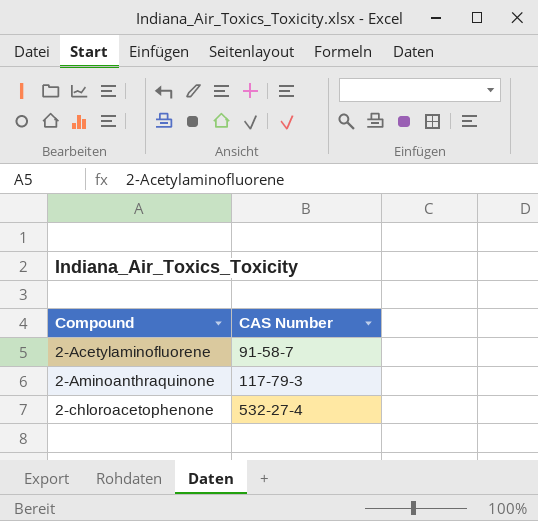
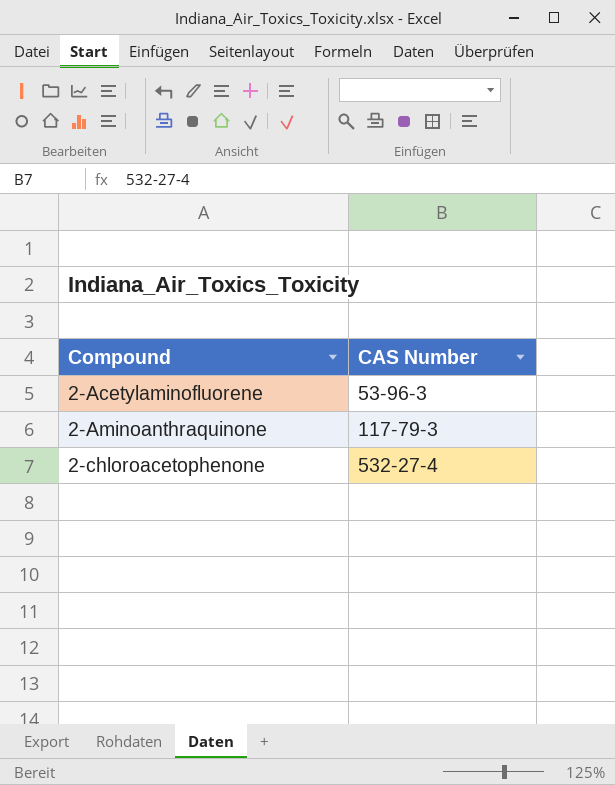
2-Acetylaminofluorene | CAS Number: 91-58-7 -> 53-96-3

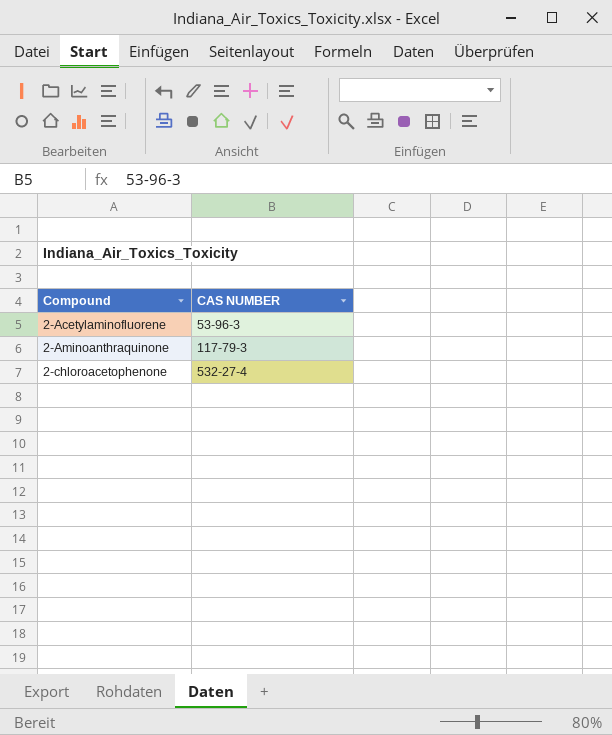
column name: CAS Number -> CAS NUMBER

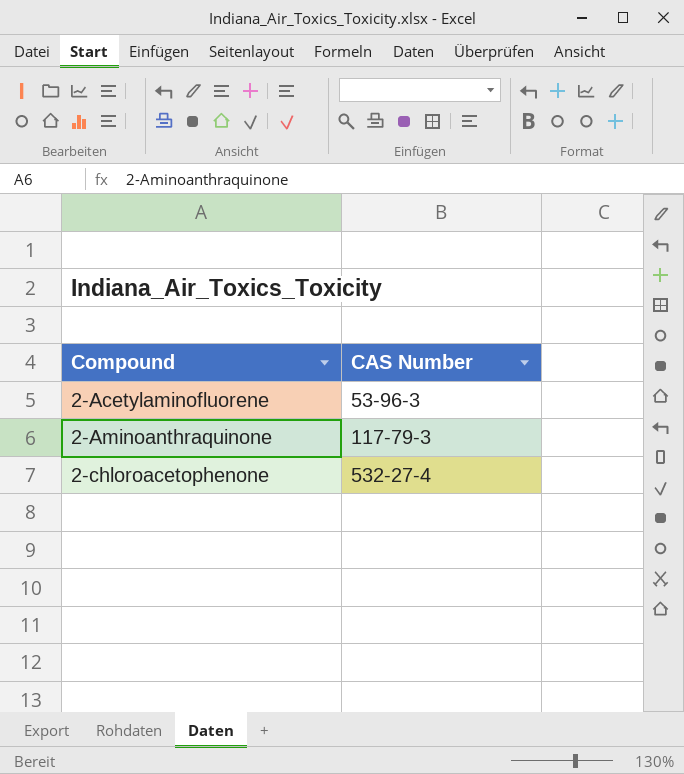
column name: CAS NUMBER -> CAS Number

